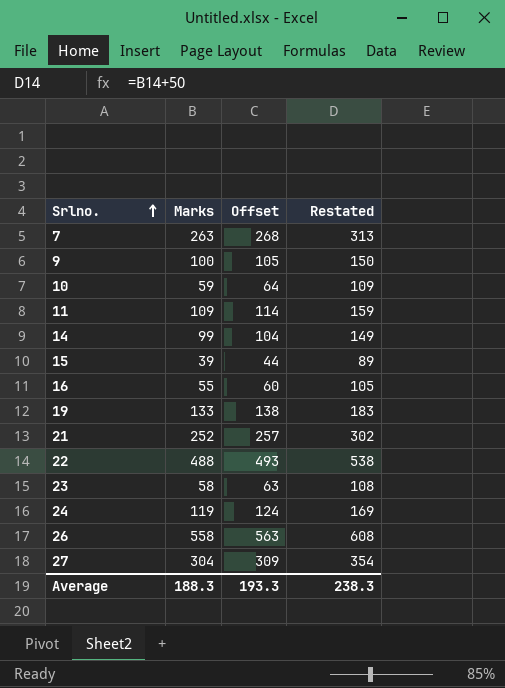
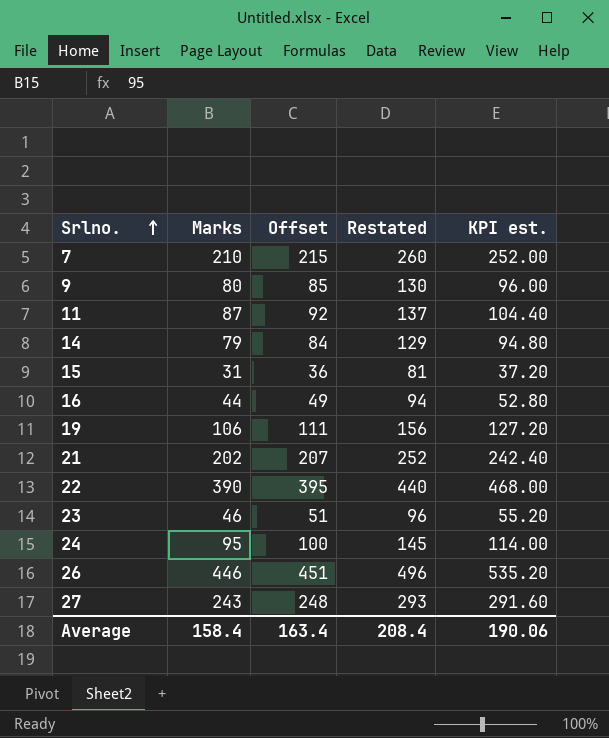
column KPI est. | formula: none -> [Marks] * 1.2
row 10: 59 | 64 | 109 -> none
7 | Marks: 263 -> 210
7 | Offset: 268 -> 215
7 | Restated: 313 -> 260
9 | Marks: 100 -> 80
9 | Offset: 105 -> 85
9 | Restated: 150 -> 130
11 | Marks: 109 -> 87
11 | Offset: 114 -> 92
11 | Restated: 159 -> 137
14 | Marks: 99 -> 79
14 | Offset: 104 -> 84
14 | Restated: 149 -> 129
15 | Marks: 39 -> 31
15 | Offset: 44 -> 36
15 | Restated: 89 -> 81
16 | Marks: 55 -> 44
16 | Offset: 60 -> 49
16 | Restated: 105 -> 94
19 | Marks: 133 -> 106
19 | Offset: 138 -> 111
19 | Restated: 183 -> 156
21 | Marks: 252 -> 202
21 | Offset: 257 -> 207
21 | Restated: 302 -> 252
22 | Marks: 488 -> 390
22 | Offset: 493 -> 395
22 | Restated: 538 -> 440
23 | Marks: 58 -> 46
23 | Offset: 63 -> 51
23 | Restated: 108 -> 96
24 | Marks: 119 -> 95
24 | Offset: 124 -> 100
24 | Restated: 169 -> 145
26 | Marks: 558 -> 446
26 | Offset: 563 -> 451
26 | Restated: 608 -> 496
27 | Marks: 304 -> 243
27 | Offset: 309 -> 248
27 | Restated: 354 -> 293
Average | Marks: 188.3 -> 158.4
Average | Offset: 193.3 -> 163.4
Average | Restated: 238.3 -> 208.4

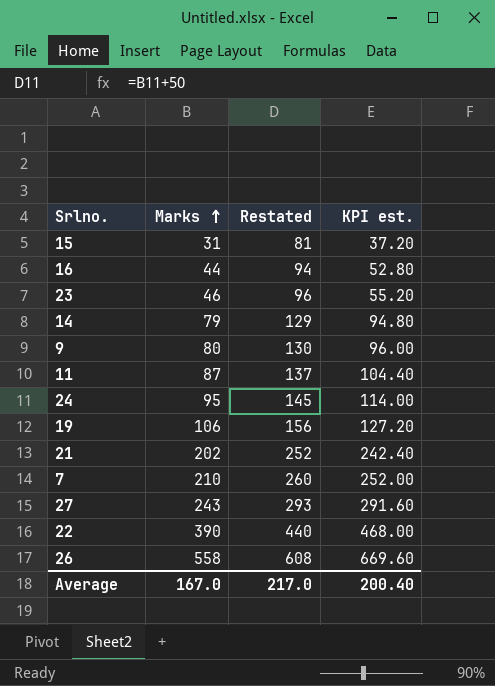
row order: Srlno. ascending -> Marks ascending
column Offset | formula: [Marks] + 5 -> none
26 | Marks: 446 -> 558
26 | Restated: 496 -> 608
26 | KPI est.: 535.20 -> 669.60
Average | Marks: 158.4 -> 167.0
Average | Restated: 208.4 -> 217.0
Average | KPI est.: 190.06 -> 200.40

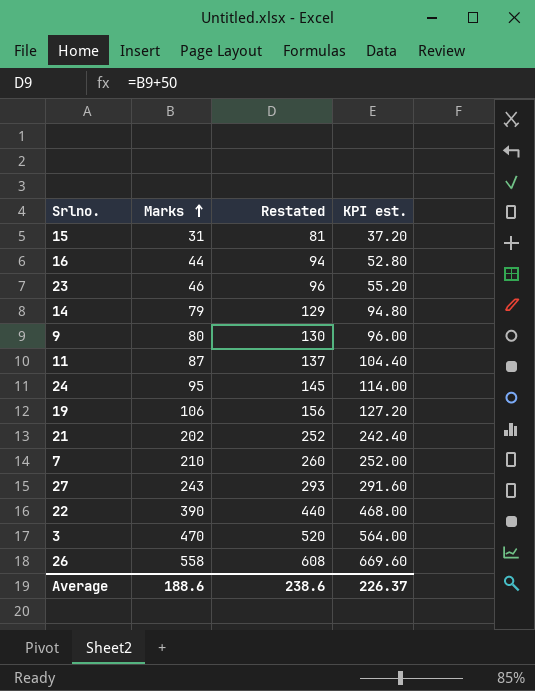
row 3: none -> 470 | 520 | 564.00
Average | Marks: 167.0 -> 188.6
Average | Restated: 217.0 -> 238.6
Average | KPI est.: 200.40 -> 226.37

